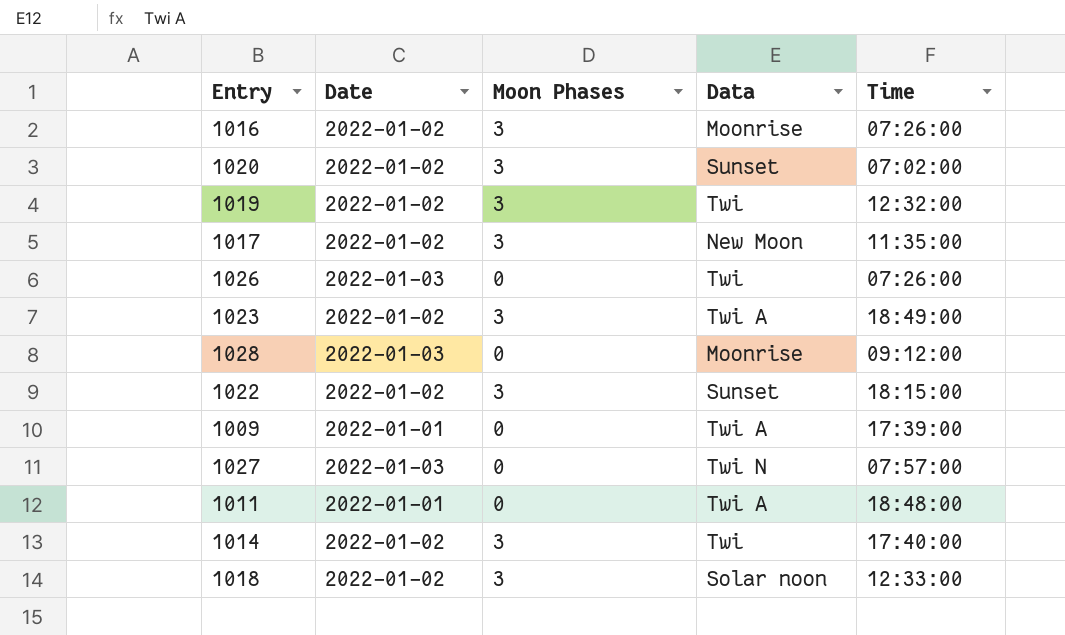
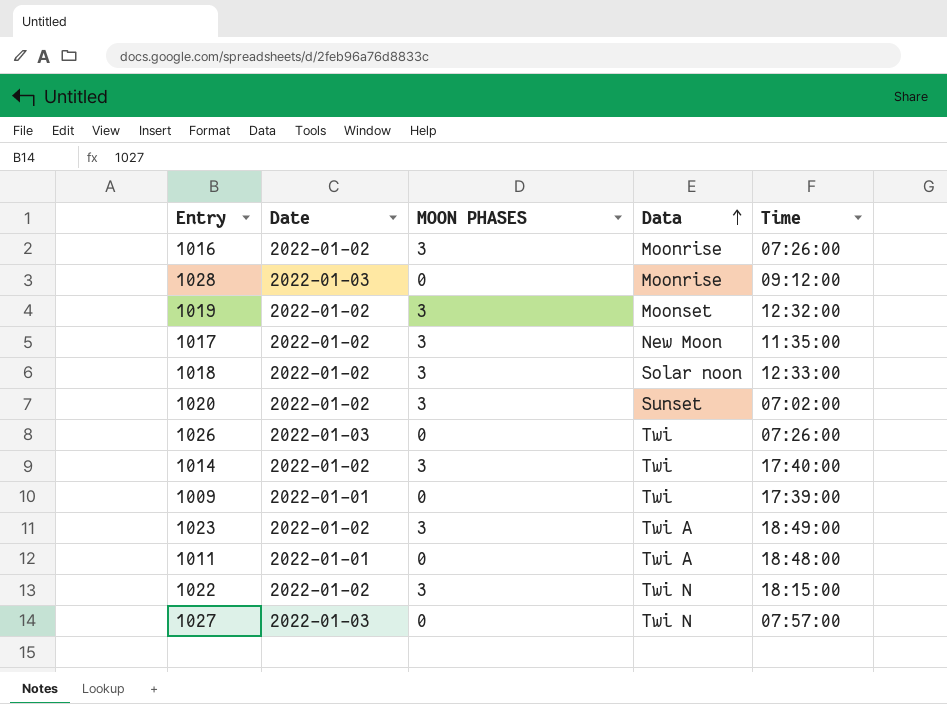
row order: none -> Data ascending
column name: Moon Phases -> MOON PHASES
1019 | Data: Twi -> Moonset
1009 | Data: Twi A -> Twi
1022 | Data: Sunset -> Twi N

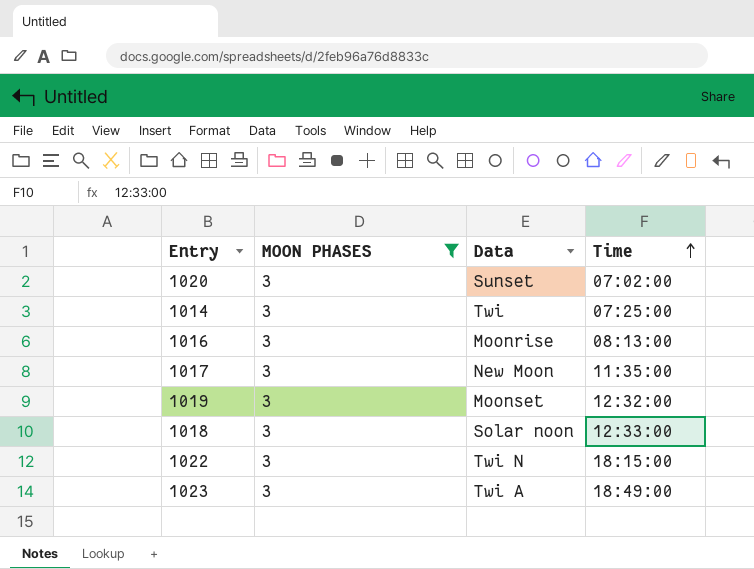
filter: none -> MOON PHASES = 3
row order: Data ascending -> Time ascending
column Date | position: 2 -> none
1014 | Time: 17:40:00 -> 07:25:00
1016 | Time: 07:26:00 -> 08:13:00

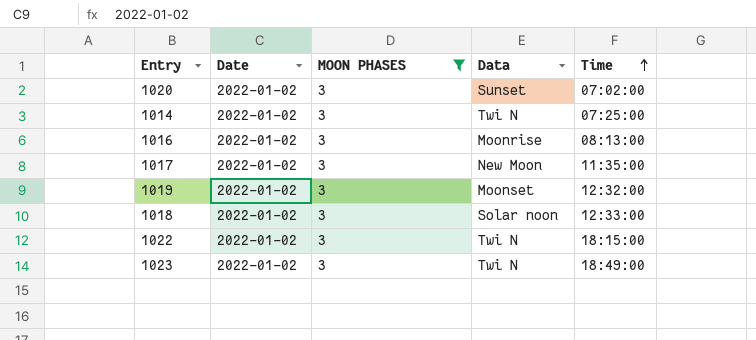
column Date | position: none -> 2
1014 | Data: Twi -> Twi N
1023 | Data: Twi A -> Twi N

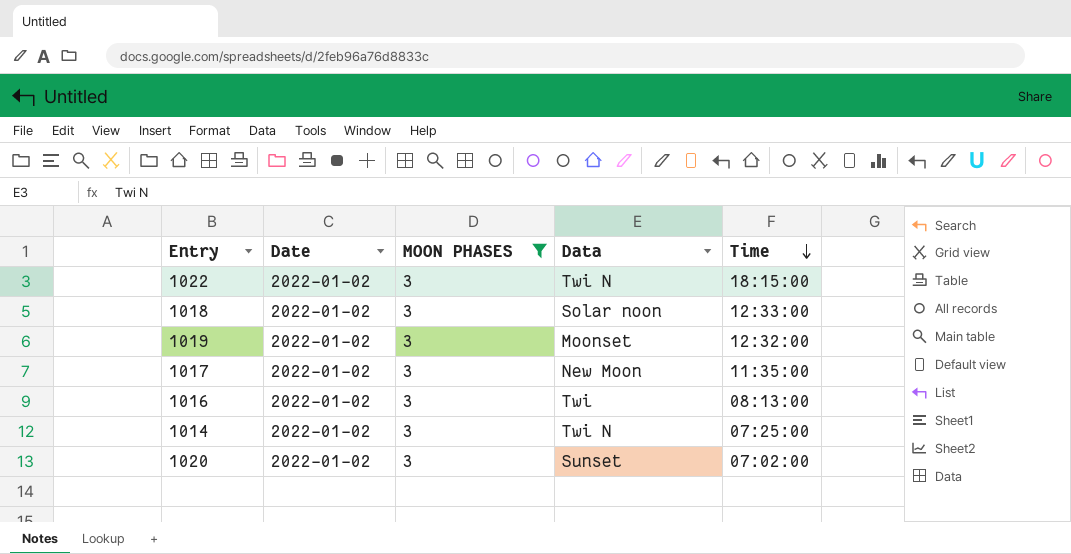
row order: Time ascending -> Time descending
row 1023: 2022-01-02 | 3 | Twi N | 18:49:00 -> none
1016 | Data: Moonrise -> Twi

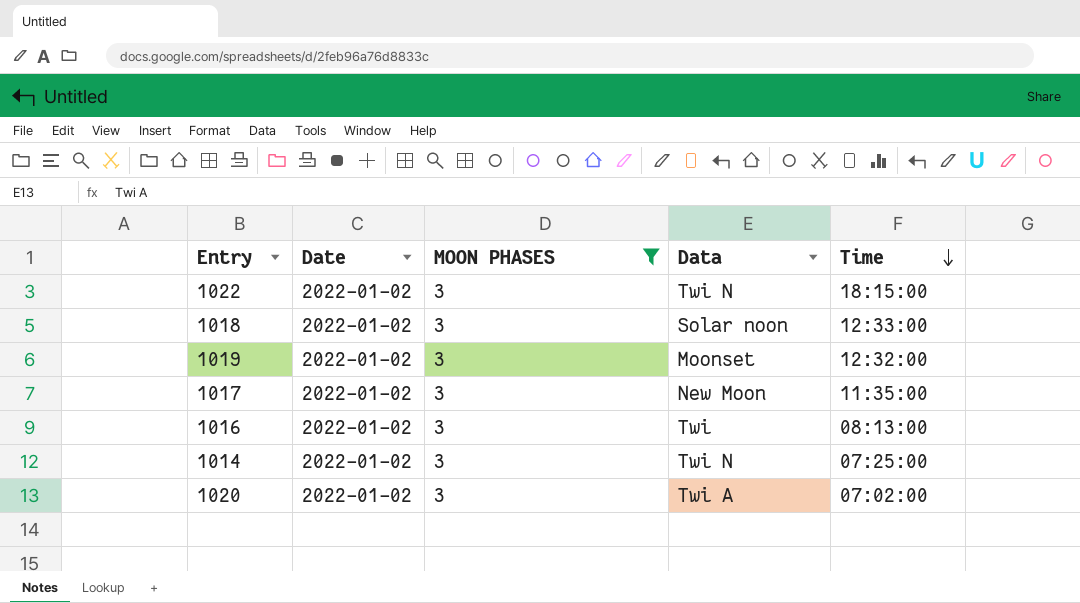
1020 | Data: Sunset -> Twi A

